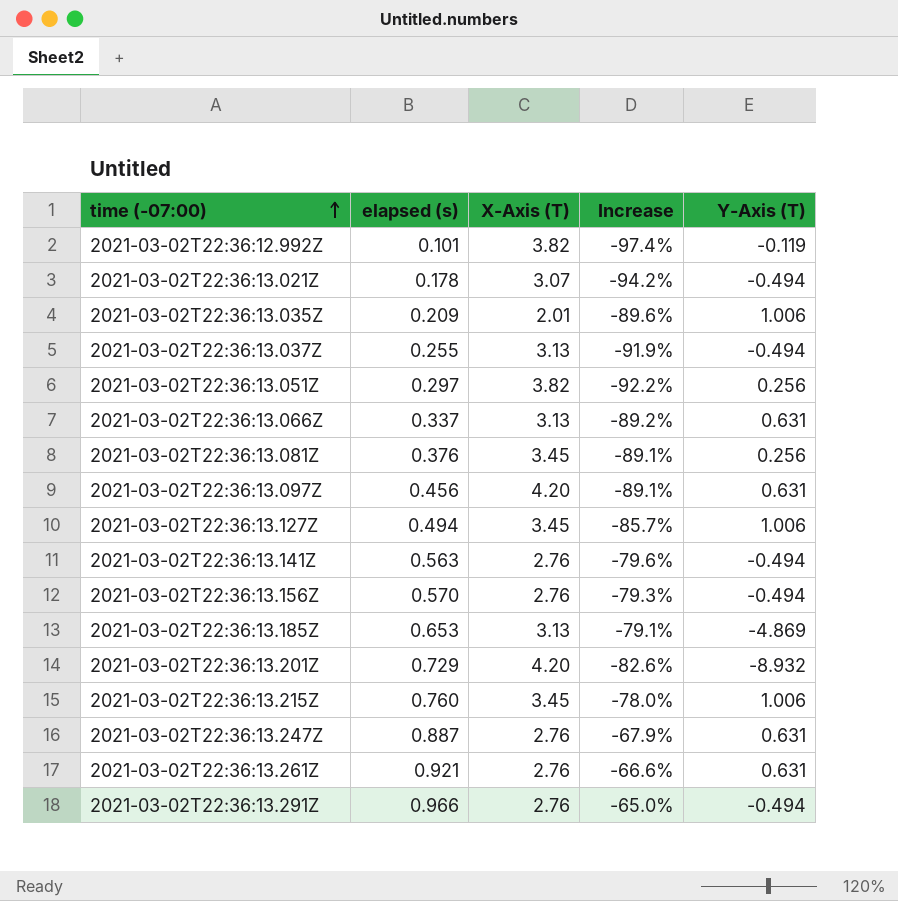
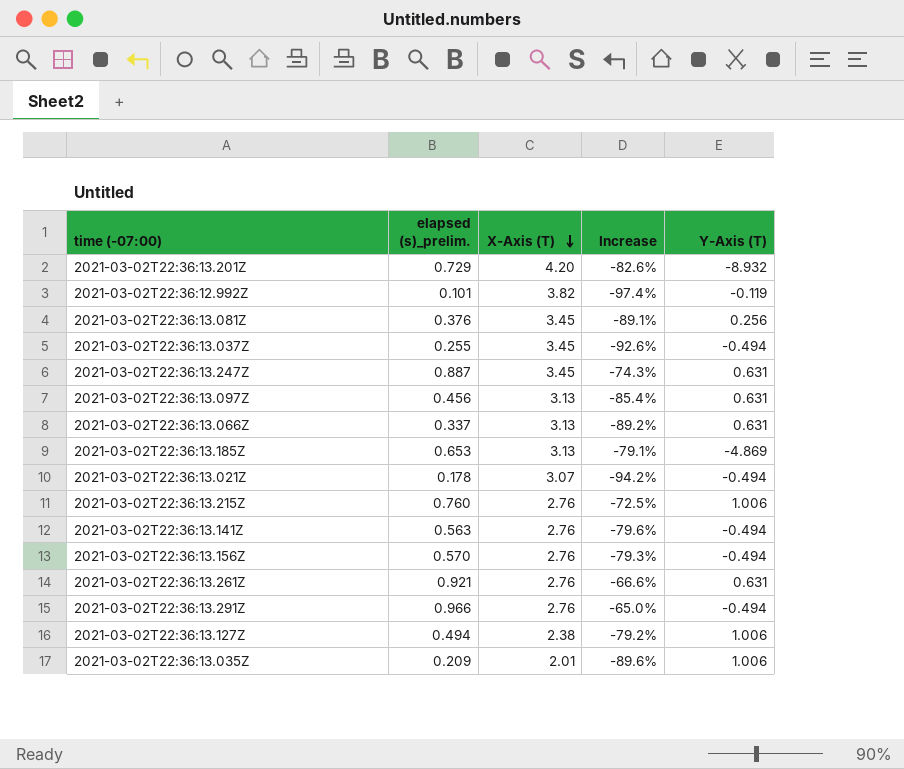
row order: time (-07:00) ascending -> X-Axis (T) descending
column name: elapsed (s) -> elapsed (s)_prelim.
row 2021-03-02T22:36:13.051Z: 0.297 | 3.82 | -92.2% | 0.256 -> none
2021-03-02T22:36:13.037Z | X-Axis (T): 3.13 -> 3.45
2021-03-02T22:36:13.037Z | Increase: -91.9% -> -92.6%
2021-03-02T22:36:13.247Z | X-Axis (T): 2.76 -> 3.45
2021-03-02T22:36:13.247Z | Increase: -67.9% -> -74.3%
2021-03-02T22:36:13.097Z | X-Axis (T): 4.20 -> 3.13
2021-03-02T22:36:13.097Z | Increase: -89.1% -> -85.4%
2021-03-02T22:36:13.215Z | X-Axis (T): 3.45 -> 2.76
2021-03-02T22:36:13.215Z | Increase: -78.0% -> -72.5%
2021-03-02T22:36:13.127Z | X-Axis (T): 3.45 -> 2.38
2021-03-02T22:36:13.127Z | Increase: -85.7% -> -79.2%

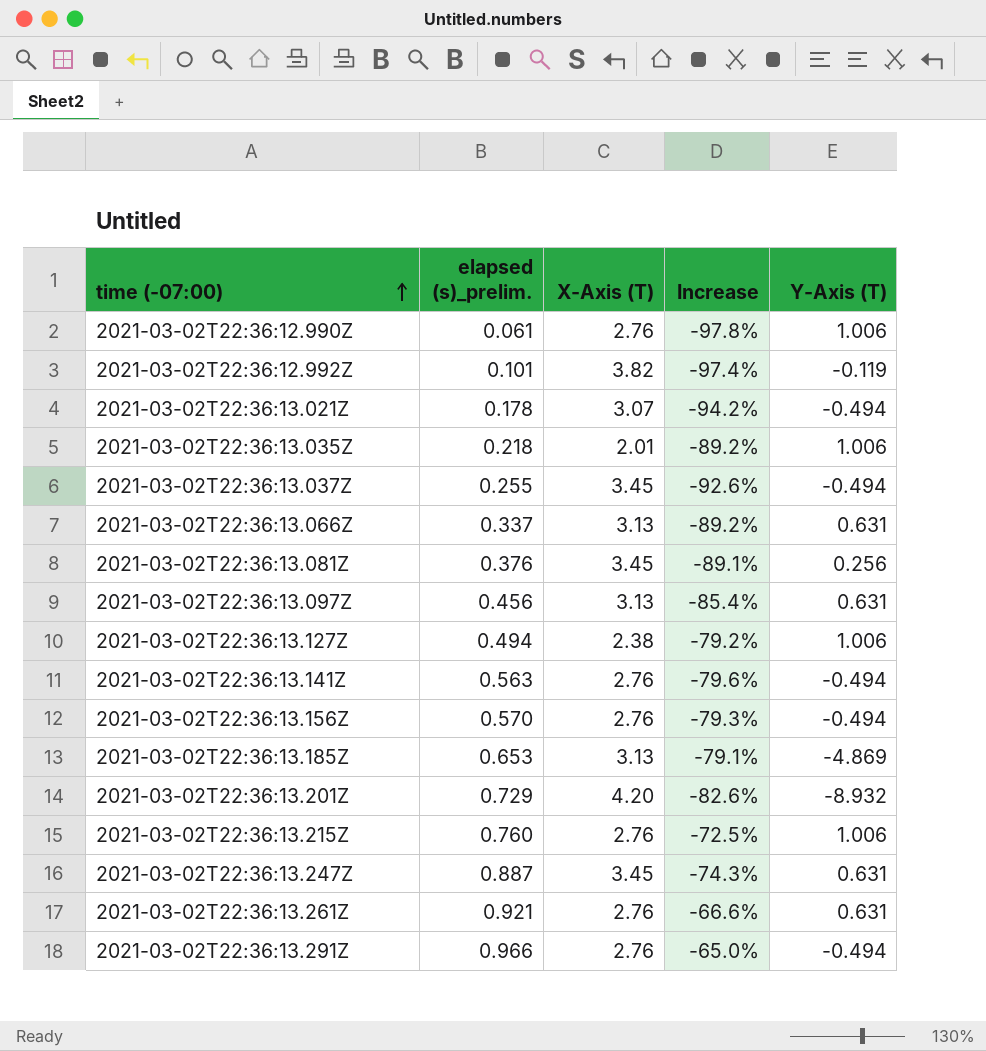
row order: X-Axis (T) descending -> time (-07:00) ascending
row 2021-03-02T22:36:12.990Z: none -> 0.061 | 2.76 | -97.8% | 1.006
2021-03-02T22:36:13.035Z | elapsed (s)_prelim.: 0.209 -> 0.218
2021-03-02T22:36:13.035Z | Increase: -89.6% -> -89.2%

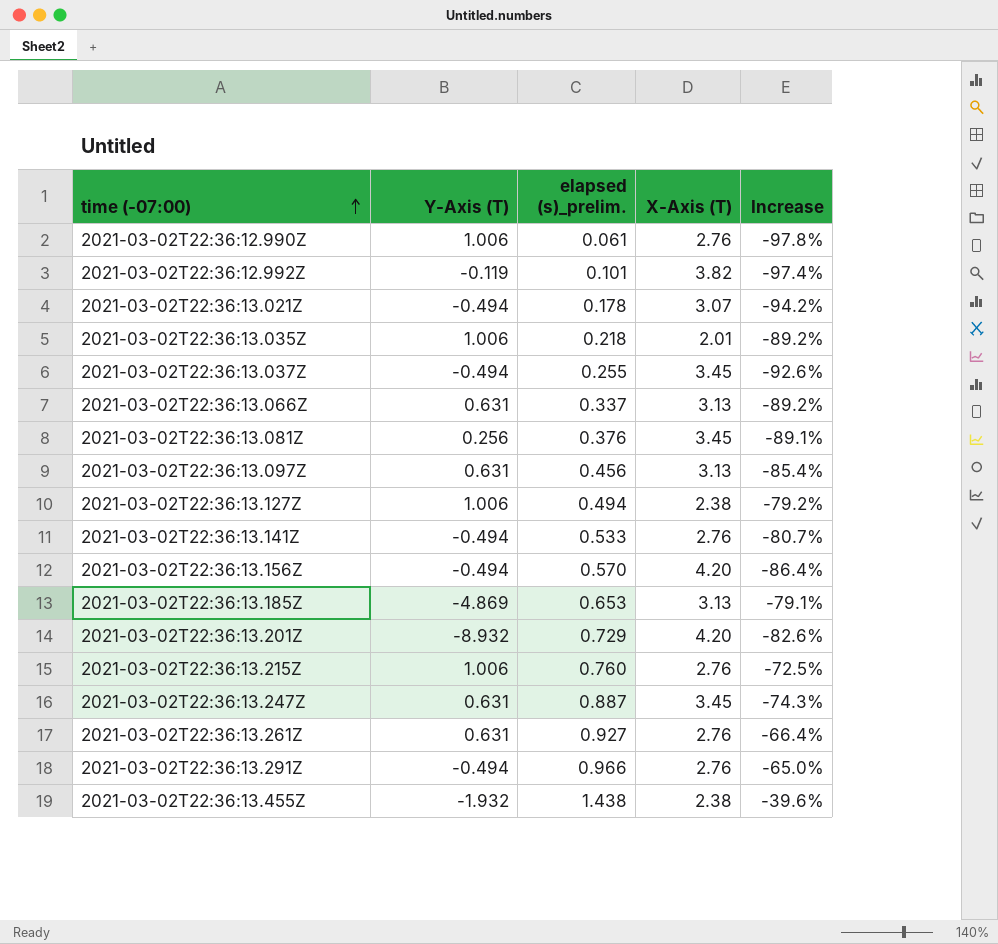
column Y-Axis (T) | position: 5 -> 2
2021-03-02T22:36:13.141Z | elapsed (s)_prelim.: 0.563 -> 0.533
2021-03-02T22:36:13.141Z | Increase: -79.6% -> -80.7%
2021-03-02T22:36:13.156Z | X-Axis (T): 2.76 -> 4.20
2021-03-02T22:36:13.156Z | Increase: -79.3% -> -86.4%
2021-03-02T22:36:13.261Z | elapsed (s)_prelim.: 0.921 -> 0.927
2021-03-02T22:36:13.261Z | Increase: -66.6% -> -66.4%
row 2021-03-02T22:36:13.455Z: none -> -1.932 | 1.438 | 2.38 | -39.6%

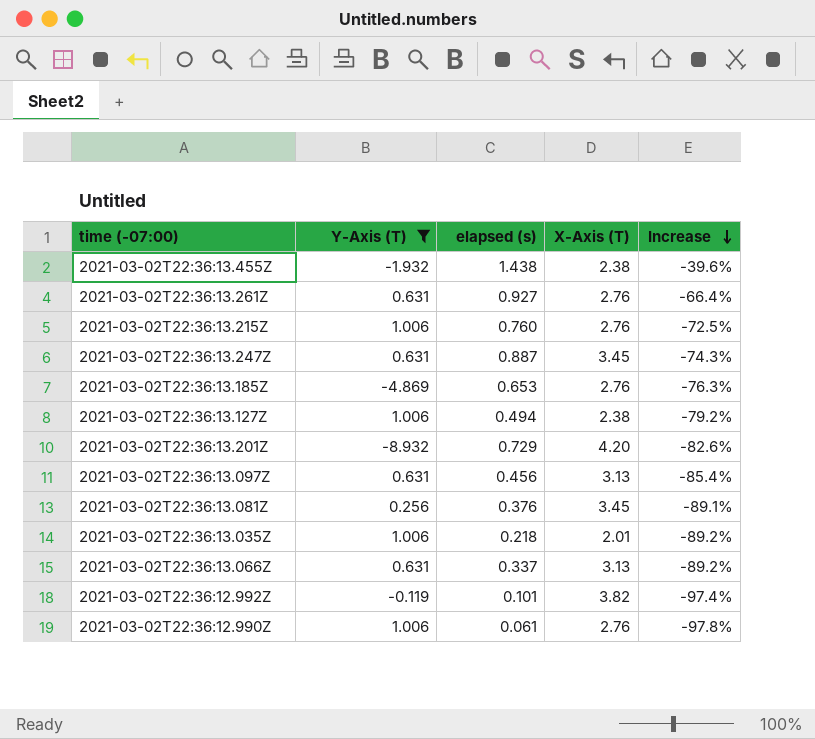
filter: none -> Y-Axis (T) != -0.494
row order: time (-07:00) ascending -> Increase descending
column name: elapsed (s)_prelim. -> elapsed (s)
2021-03-02T22:36:13.185Z | X-Axis (T): 3.13 -> 2.76
2021-03-02T22:36:13.185Z | Increase: -79.1% -> -76.3%

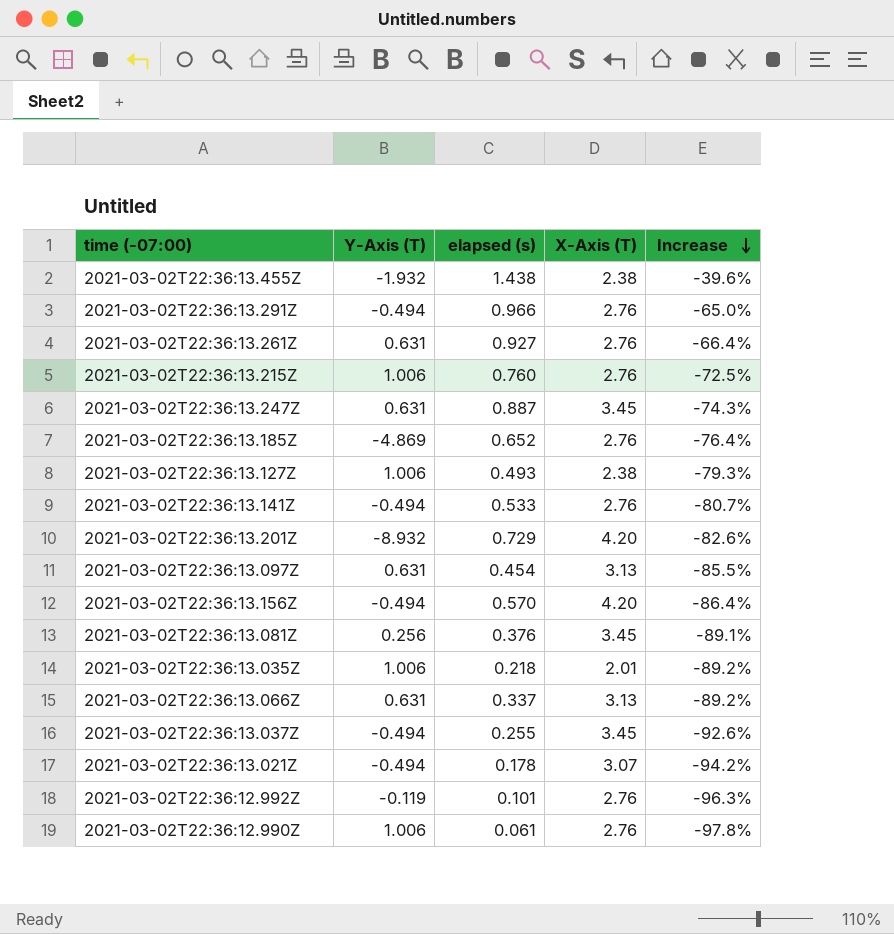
filter: Y-Axis (T) != -0.494 -> none
2021-03-02T22:36:13.185Z | elapsed (s): 0.653 -> 0.652
2021-03-02T22:36:13.185Z | Increase: -76.3% -> -76.4%
2021-03-02T22:36:13.127Z | elapsed (s): 0.494 -> 0.493
2021-03-02T22:36:13.127Z | Increase: -79.2% -> -79.3%
2021-03-02T22:36:13.097Z | elapsed (s): 0.456 -> 0.454
2021-03-02T22:36:13.097Z | Increase: -85.4% -> -85.5%
2021-03-02T22:36:12.992Z | X-Axis (T): 3.82 -> 2.76
2021-03-02T22:36:12.992Z | Increase: -97.4% -> -96.3%

